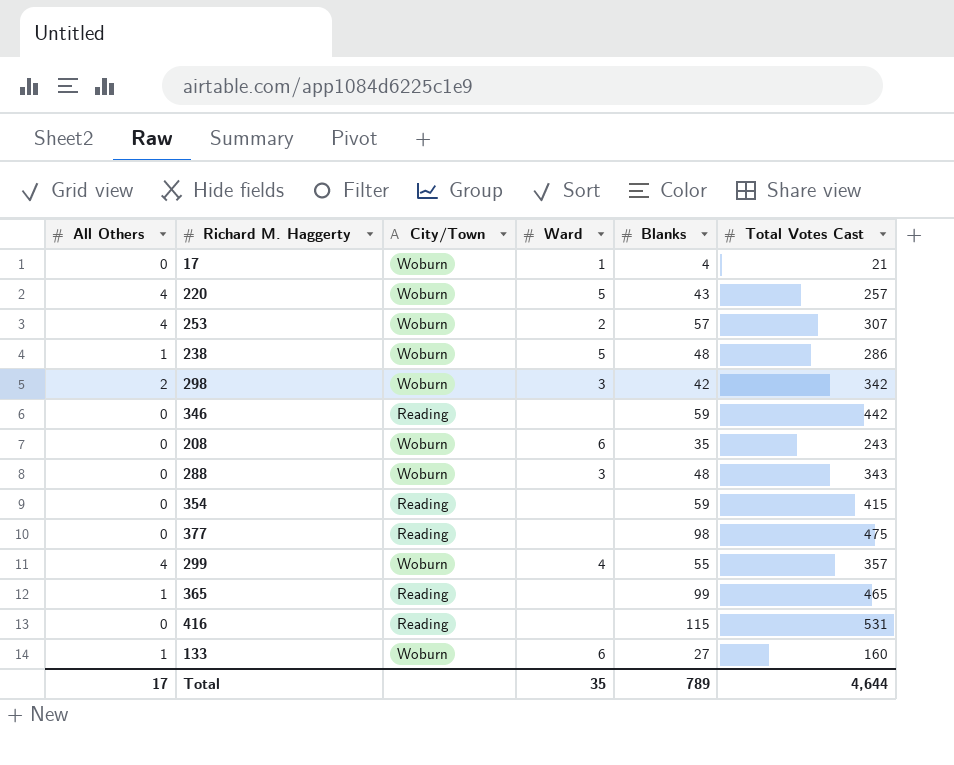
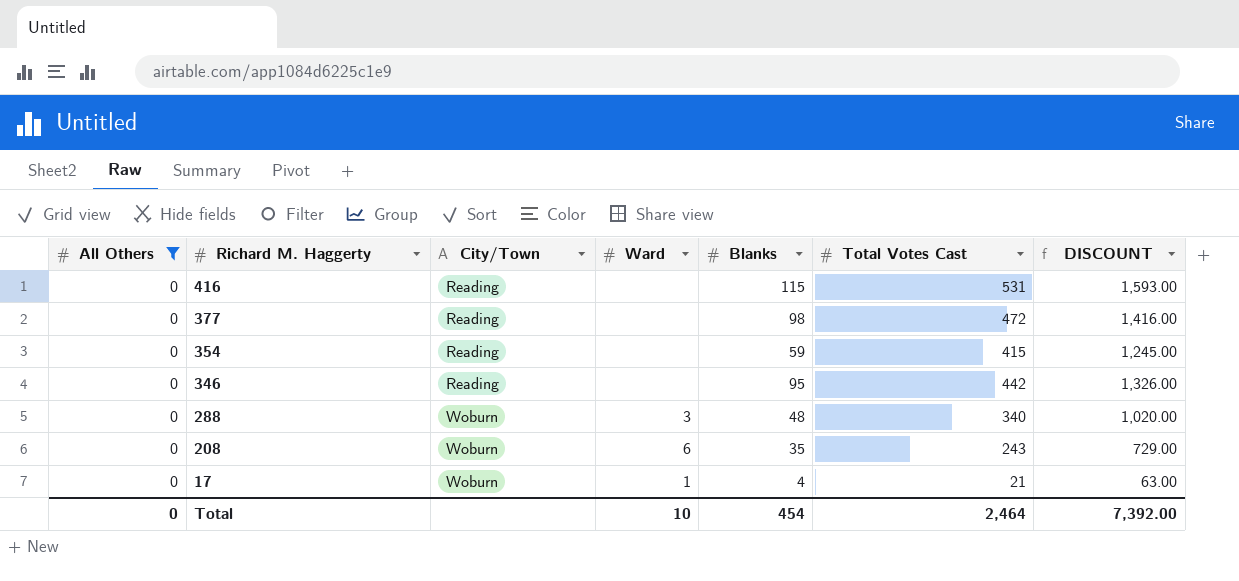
filter: none -> All Others = 0
row order: none -> Richard M. Haggerty descending
column DISCOUNT | formula: none -> [Total Votes Cast] * 3
377 | Total Votes Cast: 475 -> 472
346 | Blanks: 59 -> 95
288 | Total Votes Cast: 343 -> 340
Total | All Others: 17 -> 0
Total | Ward: 35 -> 10
Total | Blanks: 789 -> 454
Total | Total Votes Cast: 4,644 -> 2,464

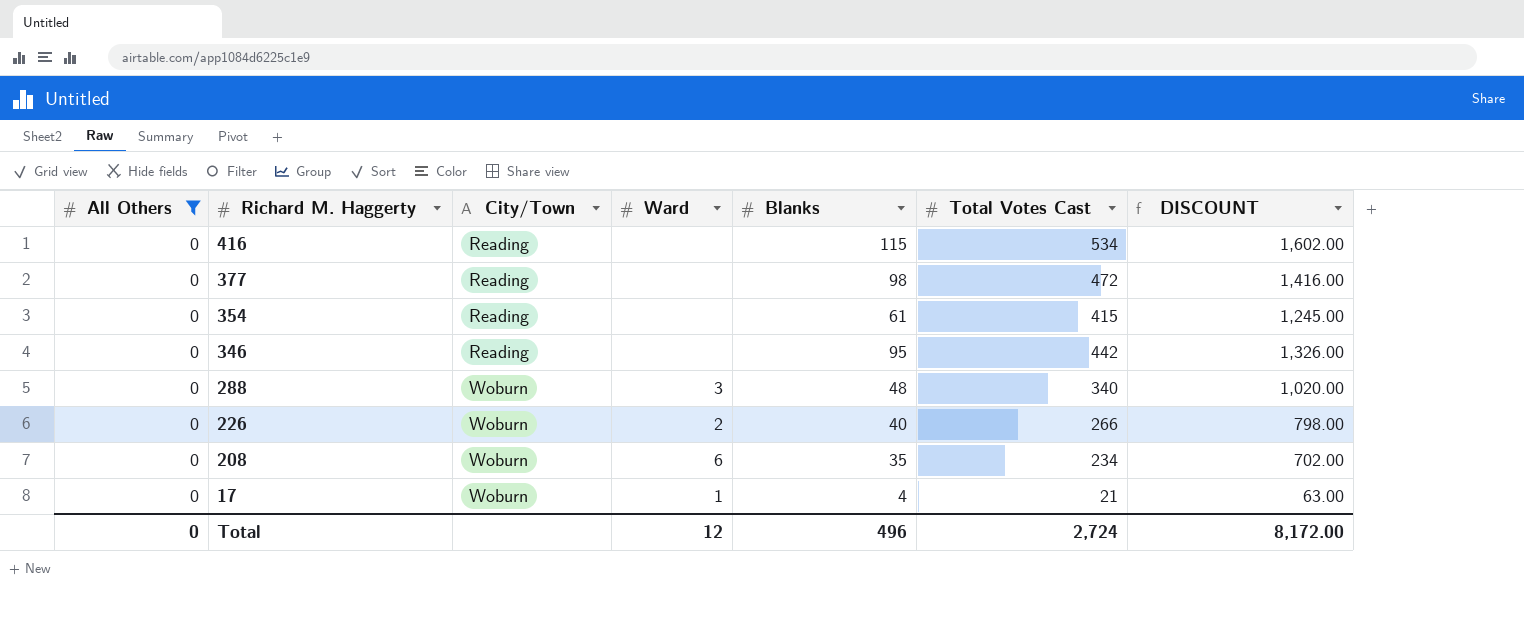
416 | Total Votes Cast: 531 -> 534
416 | DISCOUNT: 1,593.00 -> 1,602.00
354 | Blanks: 59 -> 61
row 226: none -> 0 | Woburn | 2 | 40 | 266 | 798.00
208 | Total Votes Cast: 243 -> 234
208 | DISCOUNT: 729.00 -> 702.00
Total | Ward: 10 -> 12
Total | Blanks: 454 -> 496
Total | Total Votes Cast: 2,464 -> 2,724
Total | DISCOUNT: 7,392.00 -> 8,172.00

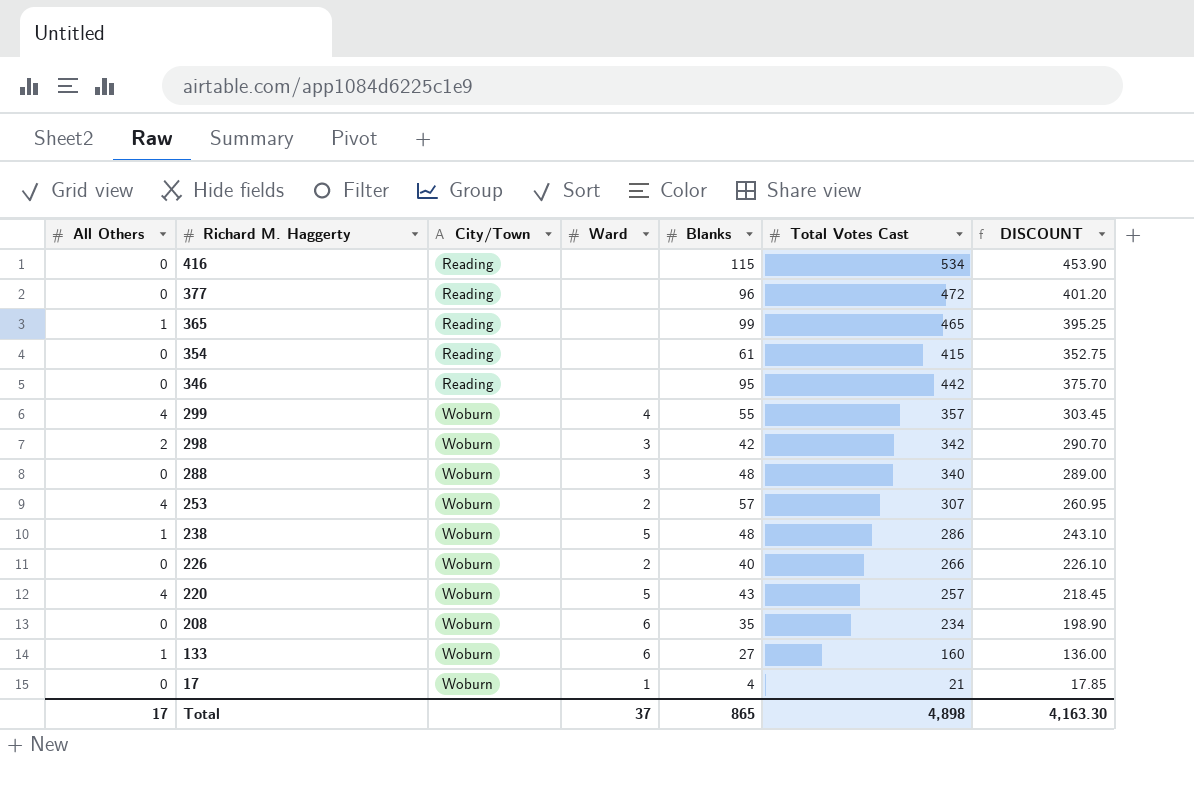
filter: All Others = 0 -> none
column DISCOUNT | formula: [Total Votes Cast] * 3 -> [Total Votes Cast] * 0.85
377 | Blanks: 98 -> 96
Total | All Others: 0 -> 17
Total | Ward: 12 -> 37
Total | Blanks: 496 -> 865
Total | Total Votes Cast: 2,724 -> 4,898
Total | DISCOUNT: 8,172.00 -> 4,163.30

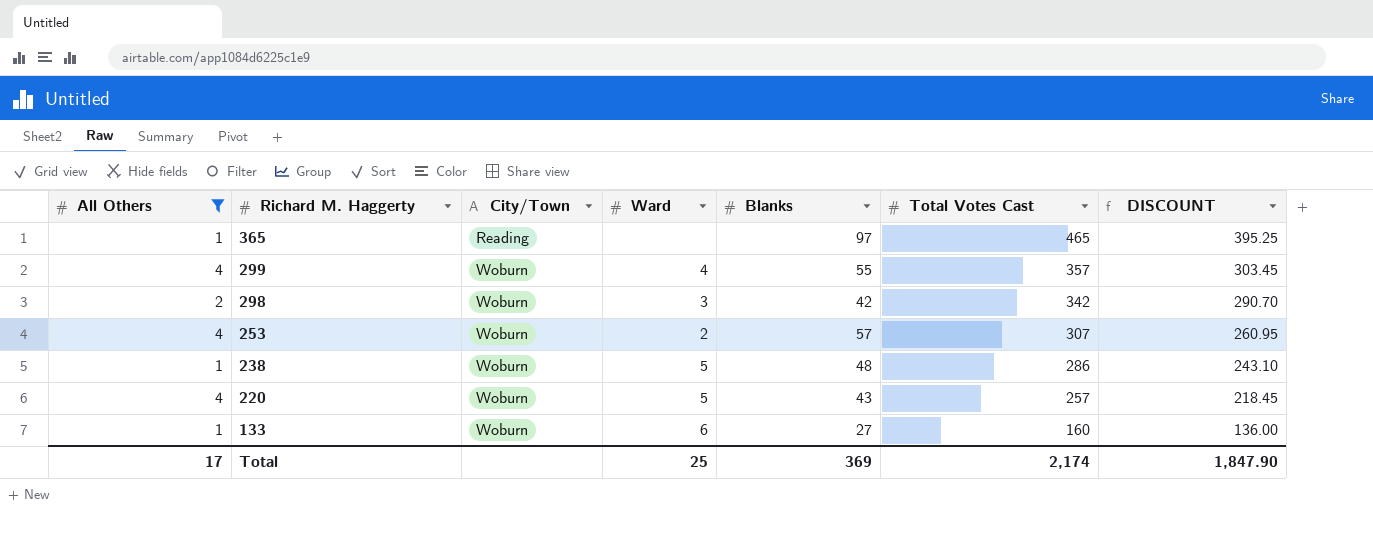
filter: none -> All Others != 0
365 | Blanks: 99 -> 97
Total | Ward: 37 -> 25
Total | Blanks: 865 -> 369
Total | Total Votes Cast: 4,898 -> 2,174
Total | DISCOUNT: 4,163.30 -> 1,847.90

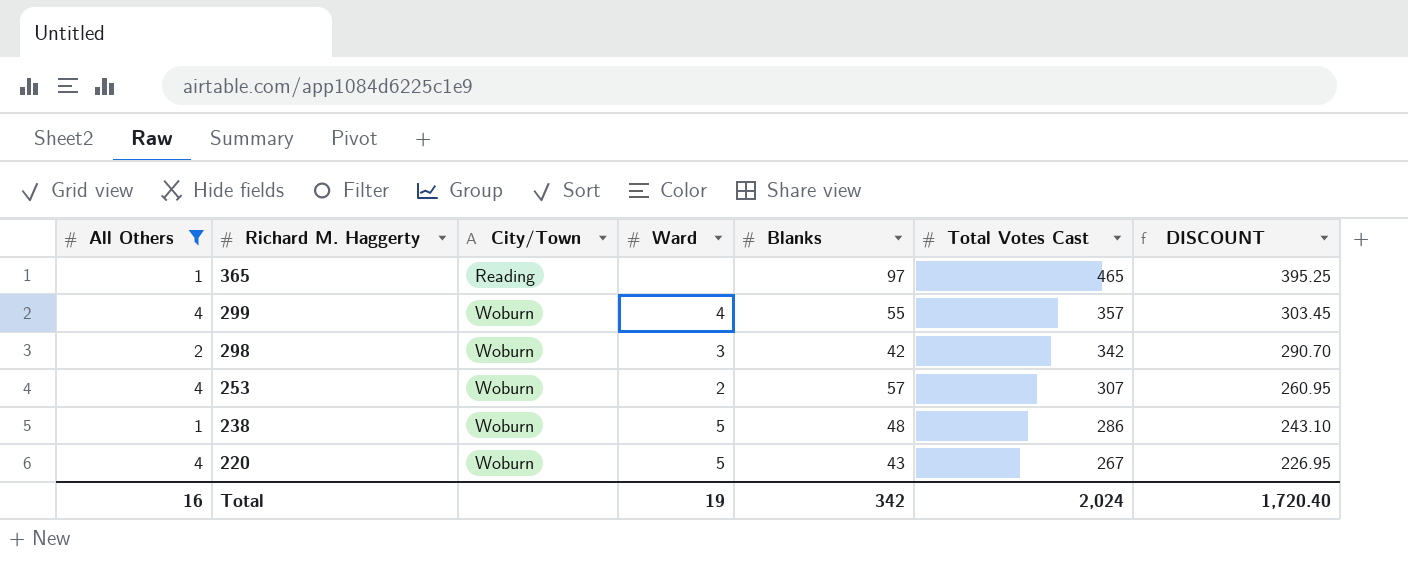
row 133: 1 | Woburn | 6 | 27 | 160 | 136.00 -> none
220 | Total Votes Cast: 257 -> 267
220 | DISCOUNT: 218.45 -> 226.95
Total | All Others: 17 -> 16
Total | Ward: 25 -> 19
Total | Blanks: 369 -> 342
Total | Total Votes Cast: 2,174 -> 2,024
Total | DISCOUNT: 1,847.90 -> 1,720.40

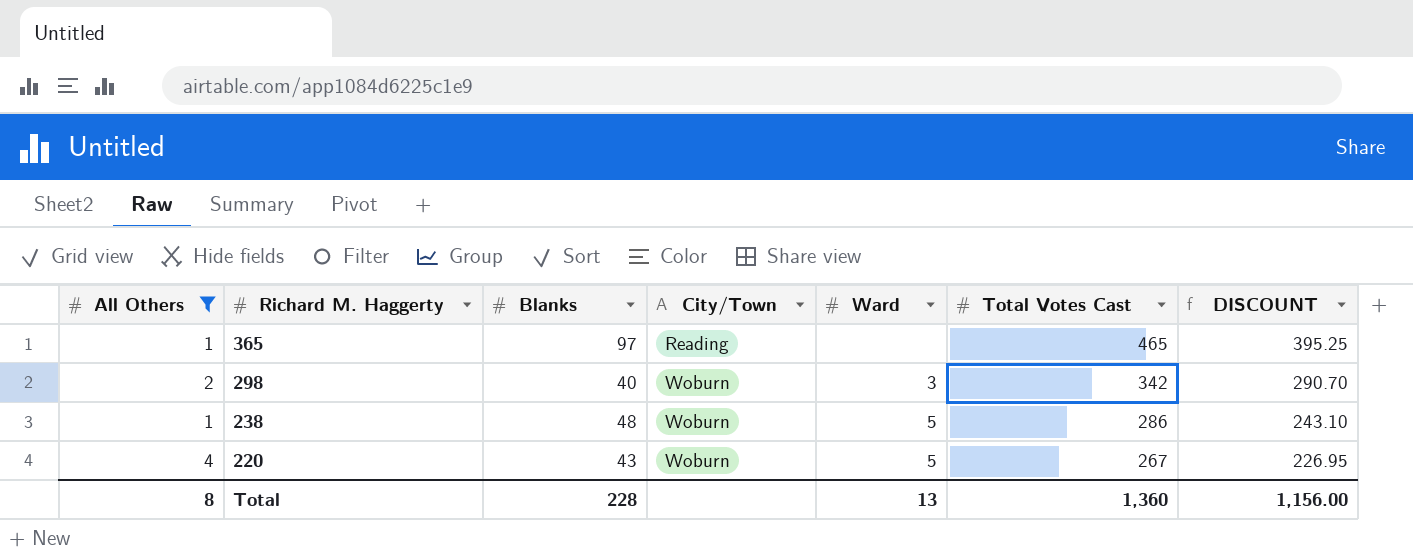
column Blanks | position: 5 -> 3
row 299: 4 | Woburn | 4 | 55 | 357 | 303.45 -> none
row 253: 4 | Woburn | 2 | 57 | 307 | 260.95 -> none
298 | Blanks: 42 -> 40
Total | All Others: 16 -> 8
Total | Blanks: 342 -> 228
Total | Ward: 19 -> 13
Total | Total Votes Cast: 2,024 -> 1,360
Total | DISCOUNT: 1,720.40 -> 1,156.00

